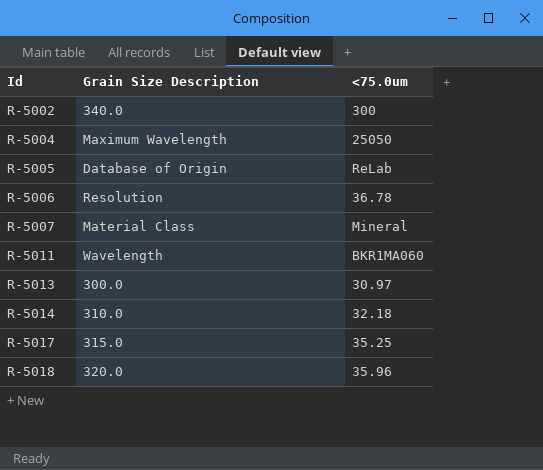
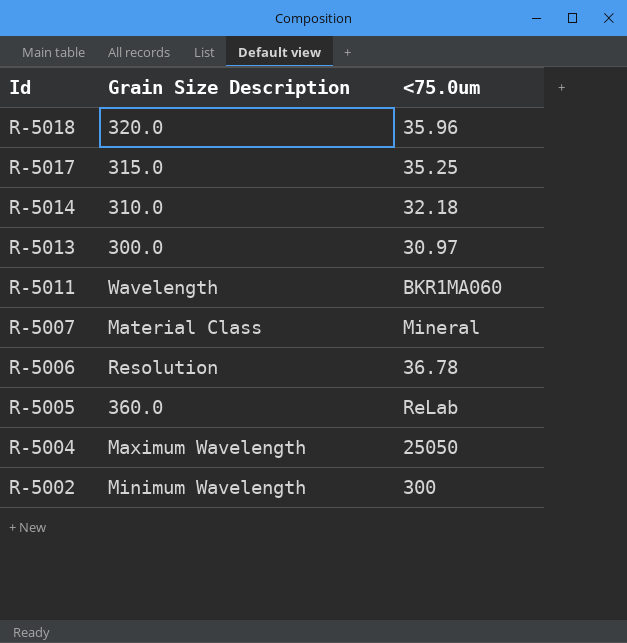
row order: Id ascending -> Id descending
R-5005 | Grain Size Description: Database of Origin -> 360.0
R-5002 | Grain Size Description: 340.0 -> Minimum Wavelength

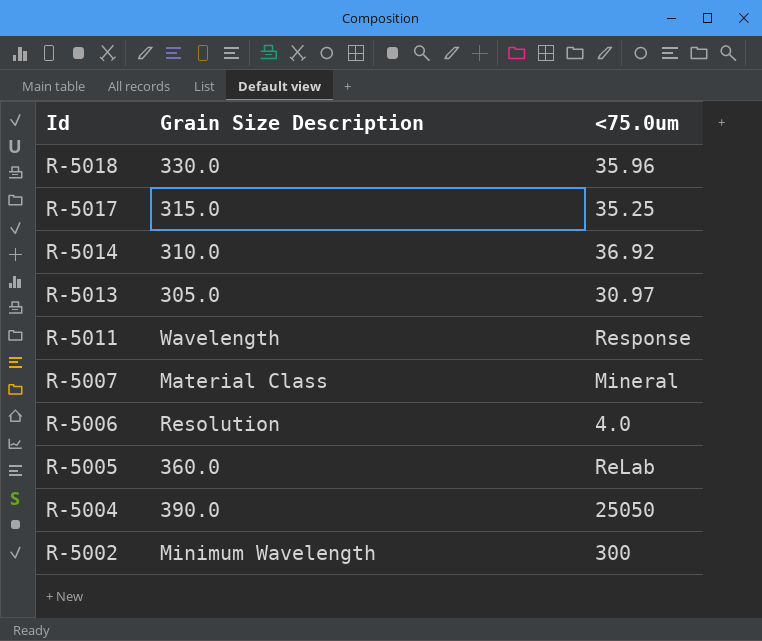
R-5018 | Grain Size Description: 320.0 -> 330.0
R-5014 | <75.0um: 32.18 -> 36.92
R-5013 | Grain Size Description: 300.0 -> 305.0
R-5011 | <75.0um: BKR1MA060 -> Response
R-5006 | <75.0um: 36.78 -> 4.0
R-5004 | Grain Size Description: Maximum Wavelength -> 390.0

